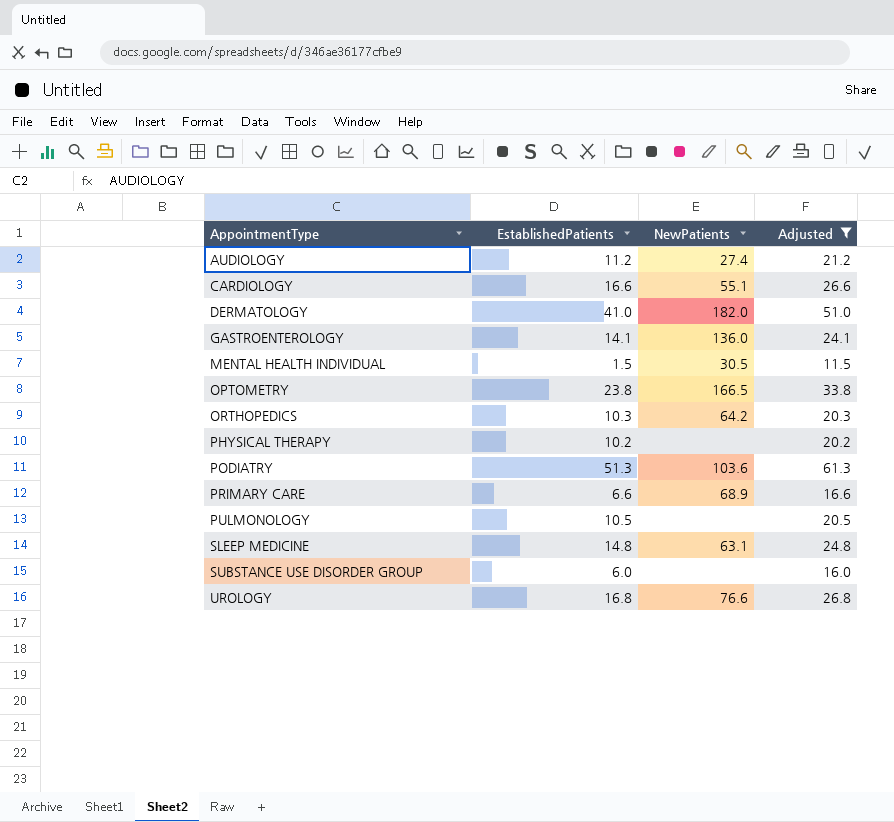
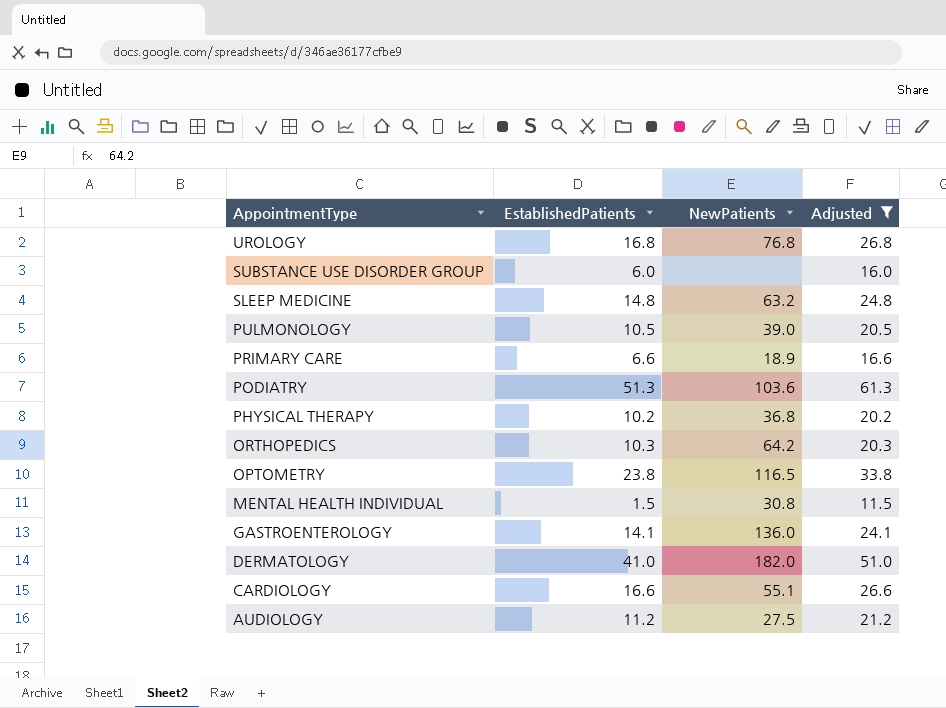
row order: AppointmentType ascending -> AppointmentType descending
UROLOGY | NewPatients: 76.6 -> 76.8
SLEEP MEDICINE | NewPatients: 63.1 -> 63.2
PULMONOLOGY | NewPatients: none -> 39.0
PRIMARY CARE | NewPatients: 68.9 -> 18.9
PHYSICAL THERAPY | NewPatients: none -> 36.8
OPTOMETRY | NewPatients: 166.5 -> 116.5
MENTAL HEALTH INDIVIDUAL | NewPatients: 30.5 -> 30.8
AUDIOLOGY | NewPatients: 27.4 -> 27.5

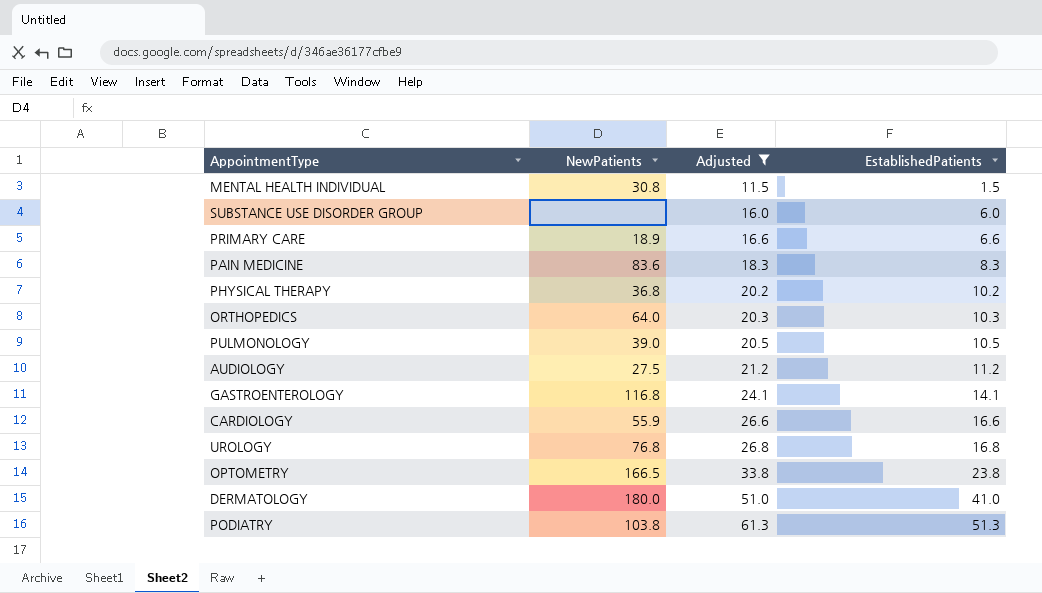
row order: AppointmentType descending -> Adjusted ascending
column EstablishedPatients | position: 2 -> 4
row SLEEP MEDICINE: 14.8 | 63.2 | 24.8 -> none
row PAIN MEDICINE: none -> 83.6 | 18.3 | 8.3
ORTHOPEDICS | NewPatients: 64.2 -> 64.0
GASTROENTEROLOGY | NewPatients: 136.0 -> 116.8
CARDIOLOGY | NewPatients: 55.1 -> 55.9
OPTOMETRY | NewPatients: 116.5 -> 166.5
DERMATOLOGY | NewPatients: 182.0 -> 180.0
PODIATRY | NewPatients: 103.6 -> 103.8

